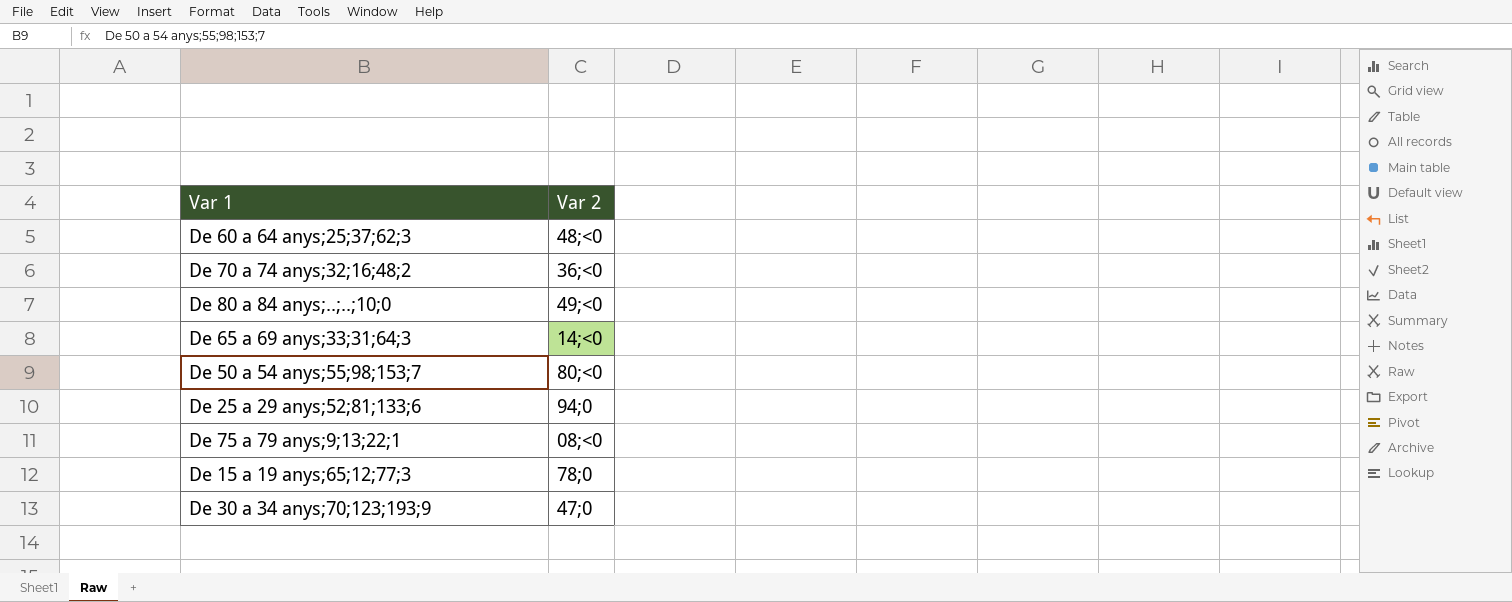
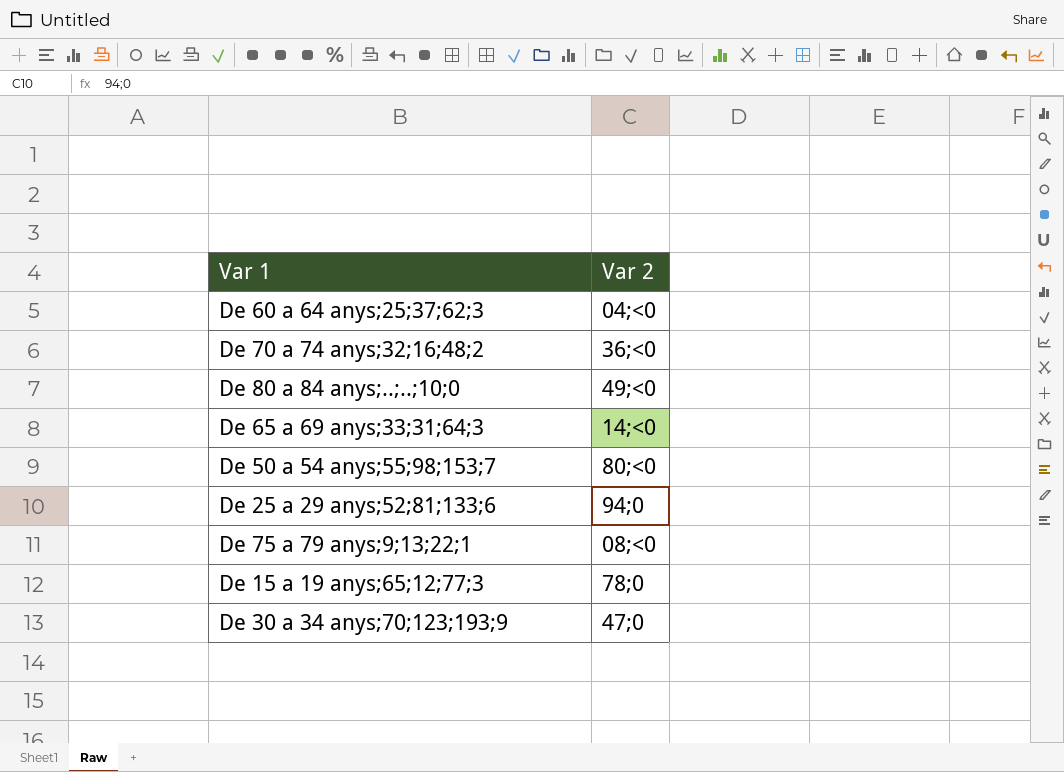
De 60 a 64 anys;25;37;62;3 | Var 2: 48;<0 -> 04;<0

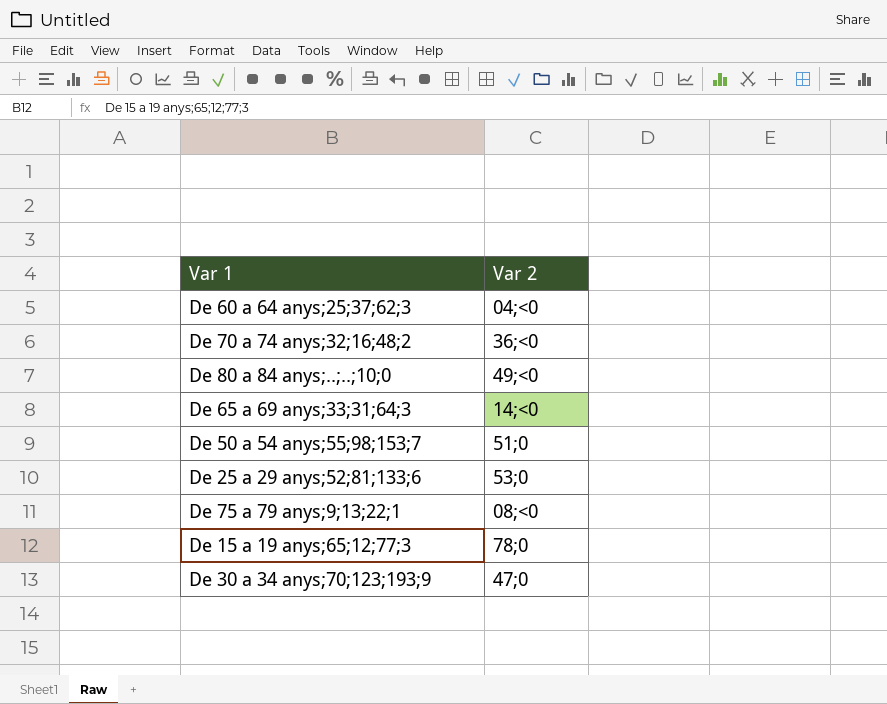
De 50 a 54 anys;55;98;153;7 | Var 2: 80;<0 -> 51;0
De 25 a 29 anys;52;81;133;6 | Var 2: 94;0 -> 53;0

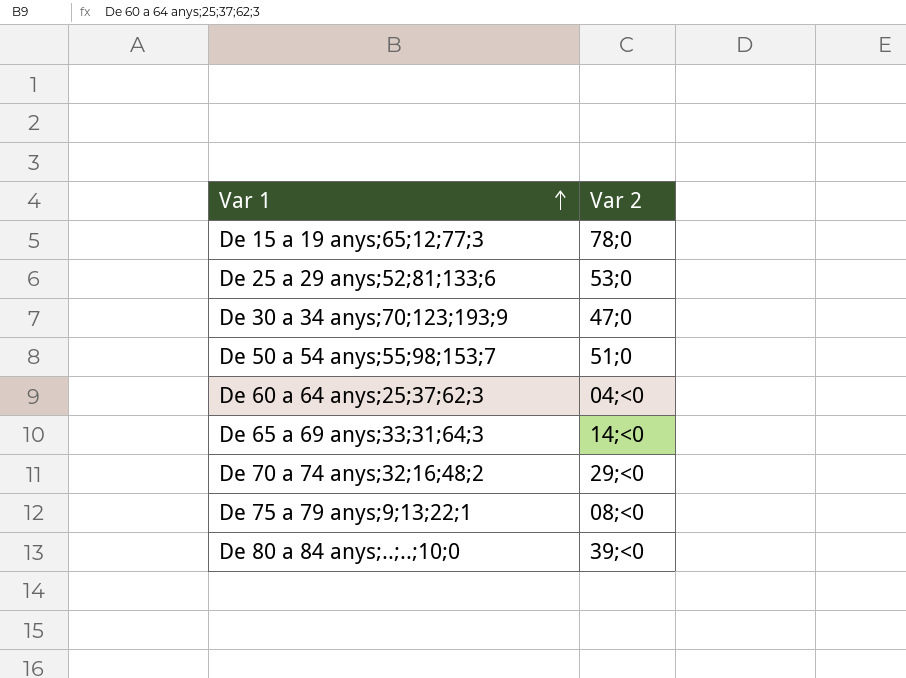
row order: none -> Var 1 ascending
De 70 a 74 anys;32;16;48;2 | Var 2: 36;<0 -> 29;<0
De 80 a 84 anys;..;..;10;0 | Var 2: 49;<0 -> 39;<0

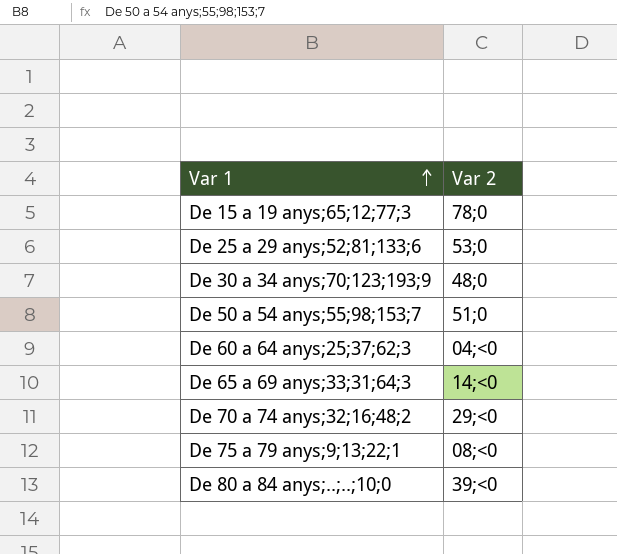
De 30 a 34 anys;70;123;193;9 | Var 2: 47;0 -> 48;0

